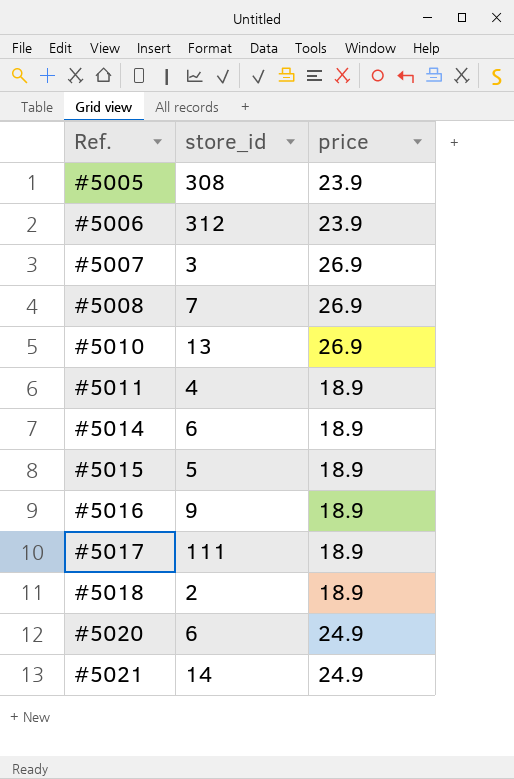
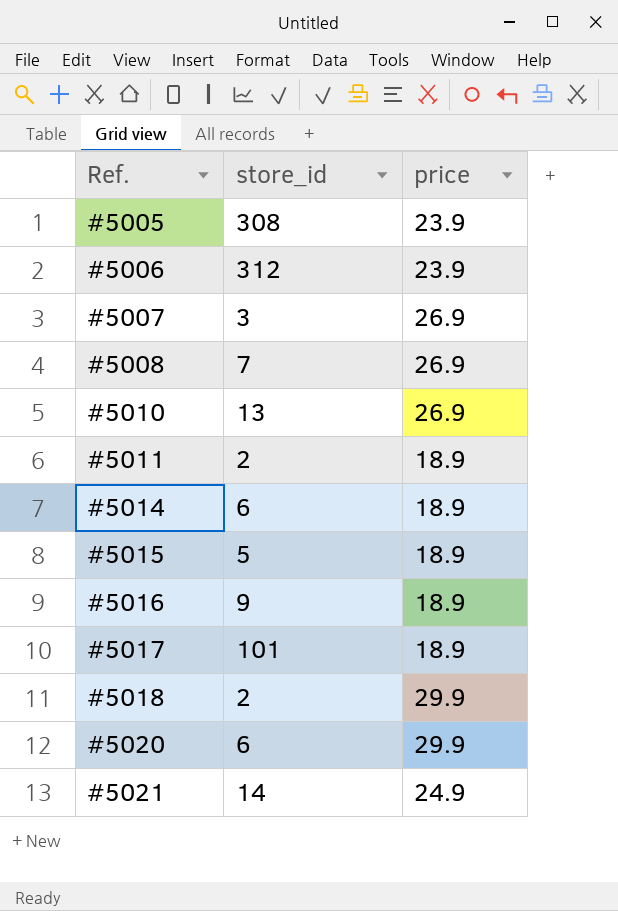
#5011 | store_id: 4 -> 2
#5017 | store_id: 111 -> 101
#5018 | price: 18.9 -> 29.9
#5020 | price: 24.9 -> 29.9

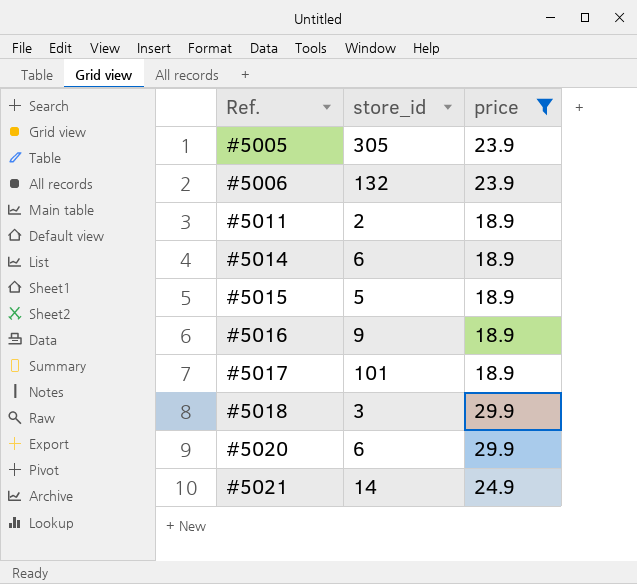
filter: none -> price != 26.9
#5005 | store_id: 308 -> 305
#5006 | store_id: 312 -> 132
#5018 | store_id: 2 -> 3

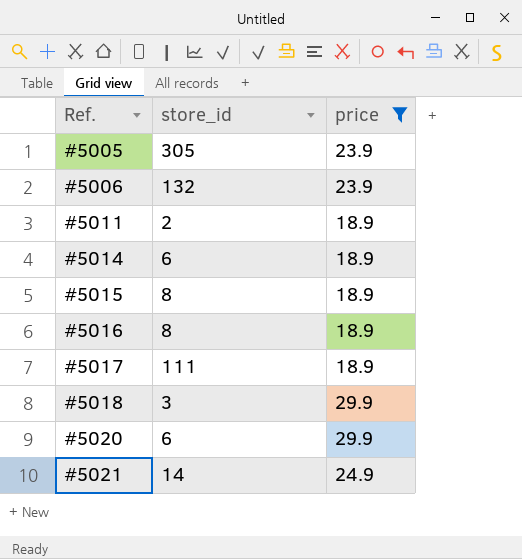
#5015 | store_id: 5 -> 8
#5016 | store_id: 9 -> 8
#5017 | store_id: 101 -> 111

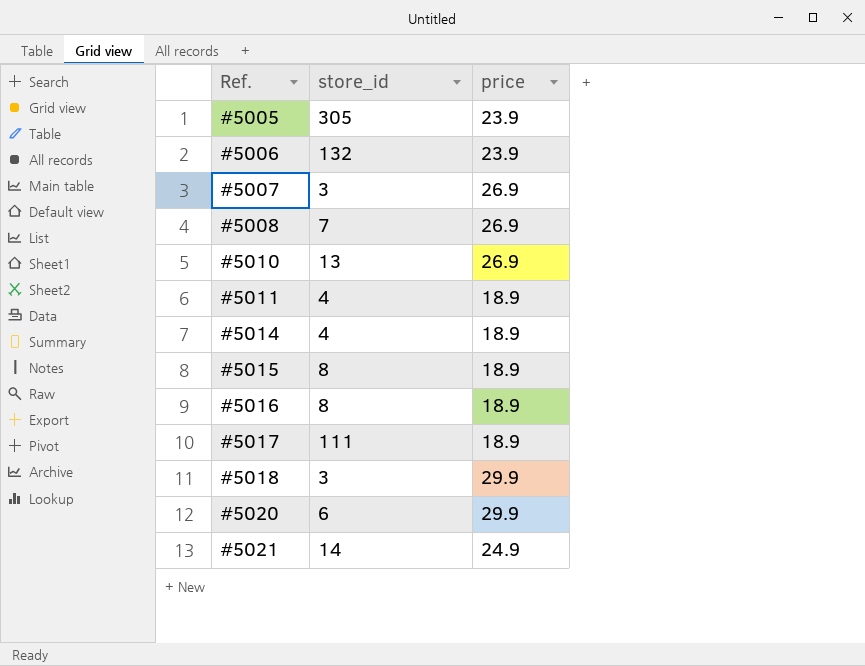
filter: price != 26.9 -> none
#5011 | store_id: 2 -> 4
#5014 | store_id: 6 -> 4

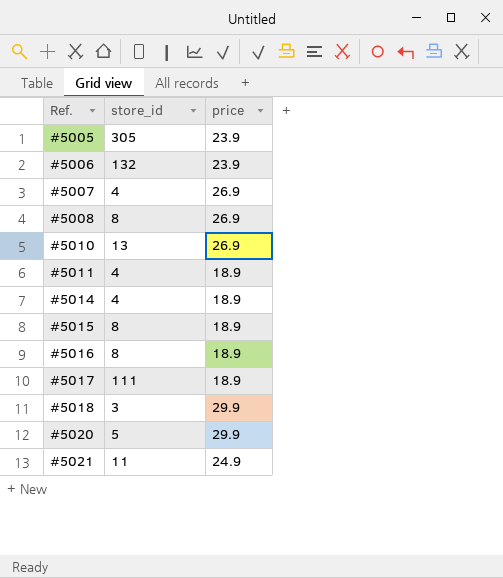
#5007 | store_id: 3 -> 4
#5008 | store_id: 7 -> 8
#5020 | store_id: 6 -> 5
#5021 | store_id: 14 -> 11

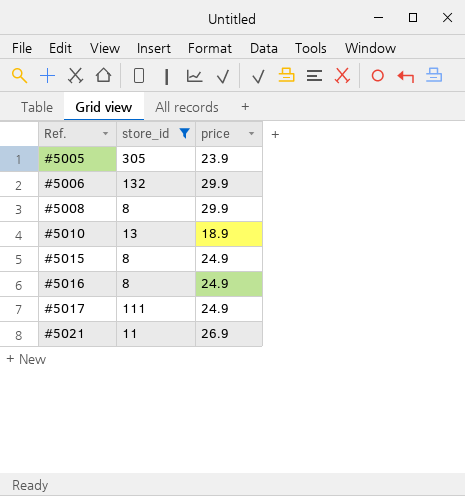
filter: none -> store_id >= 8
#5006 | price: 23.9 -> 29.9
#5008 | price: 26.9 -> 29.9
#5010 | price: 26.9 -> 18.9
#5015 | price: 18.9 -> 24.9
#5016 | price: 18.9 -> 24.9
#5017 | price: 18.9 -> 24.9
#5021 | price: 24.9 -> 26.9

